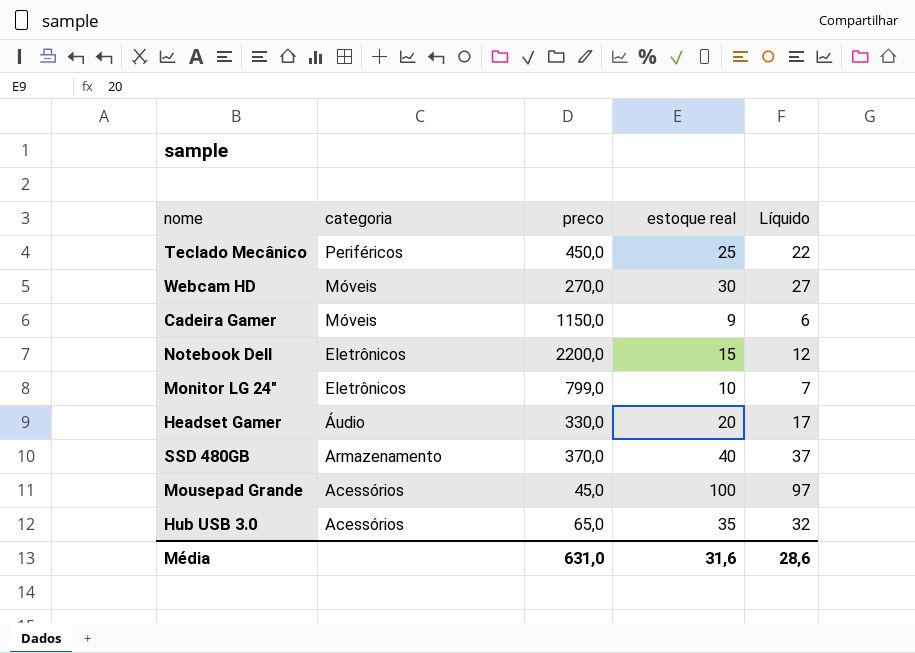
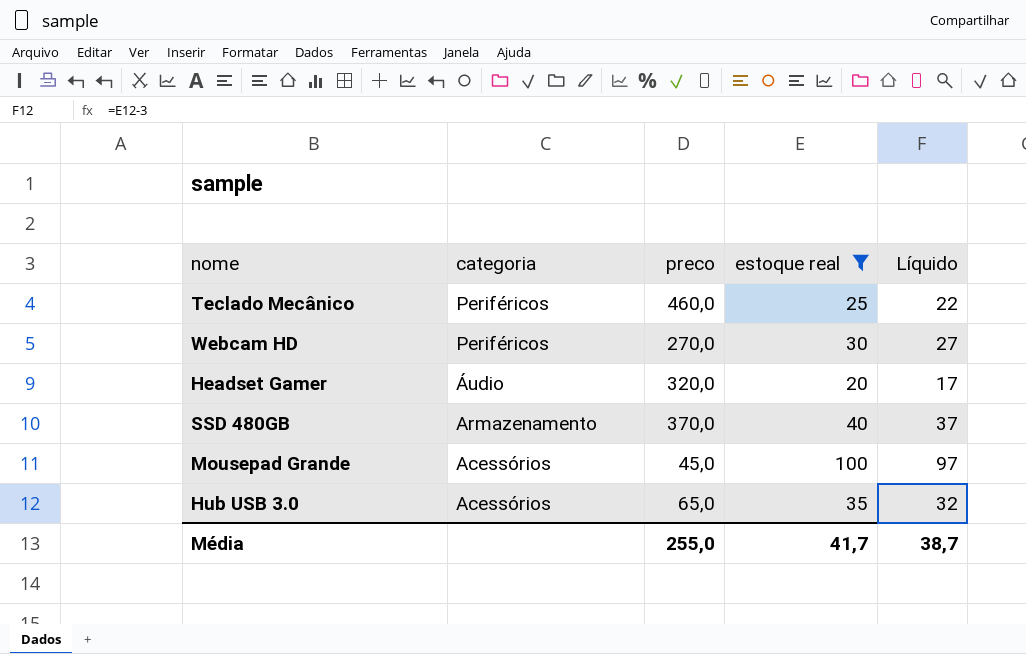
filter: none -> estoque real >= 20
Teclado Mecânico | preco: 450,0 -> 460,0
Webcam HD | categoria: Móveis -> Periféricos
Headset Gamer | preco: 330,0 -> 320,0
Média | preco: 631,0 -> 255,0
Média | estoque real: 31,6 -> 41,7
Média | Líquido: 28,6 -> 38,7

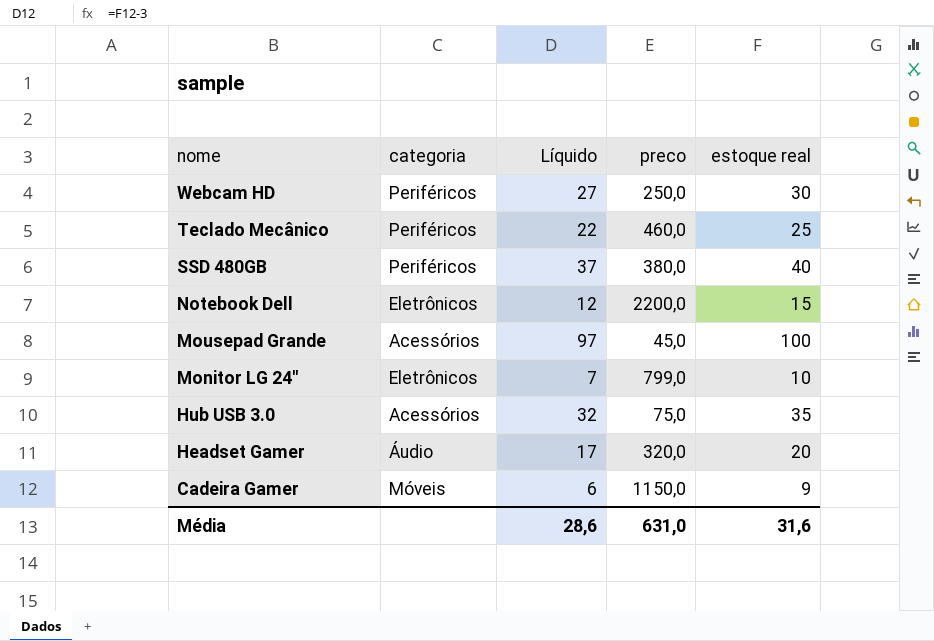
filter: estoque real >= 20 -> none
row order: categoria descending -> nome descending
column Líquido | position: 5 -> 3
Webcam HD | preco: 270,0 -> 250,0
SSD 480GB | categoria: Armazenamento -> Periféricos
SSD 480GB | preco: 370,0 -> 380,0
Hub USB 3.0 | preco: 65,0 -> 75,0
Média | Líquido: 38,7 -> 28,6
Média | preco: 255,0 -> 631,0
Média | estoque real: 41,7 -> 31,6

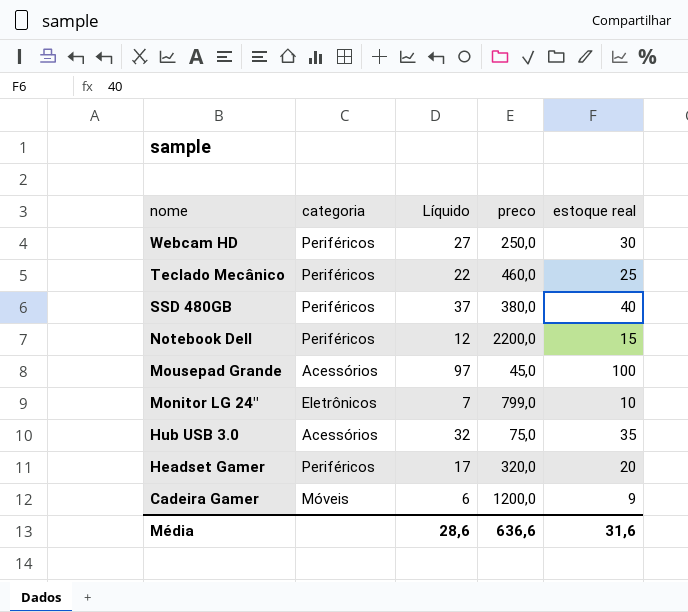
Notebook Dell | categoria: Eletrônicos -> Periféricos
Headset Gamer | categoria: Áudio -> Periféricos
Cadeira Gamer | preco: 1150,0 -> 1200,0
Média | preco: 631,0 -> 636,6

